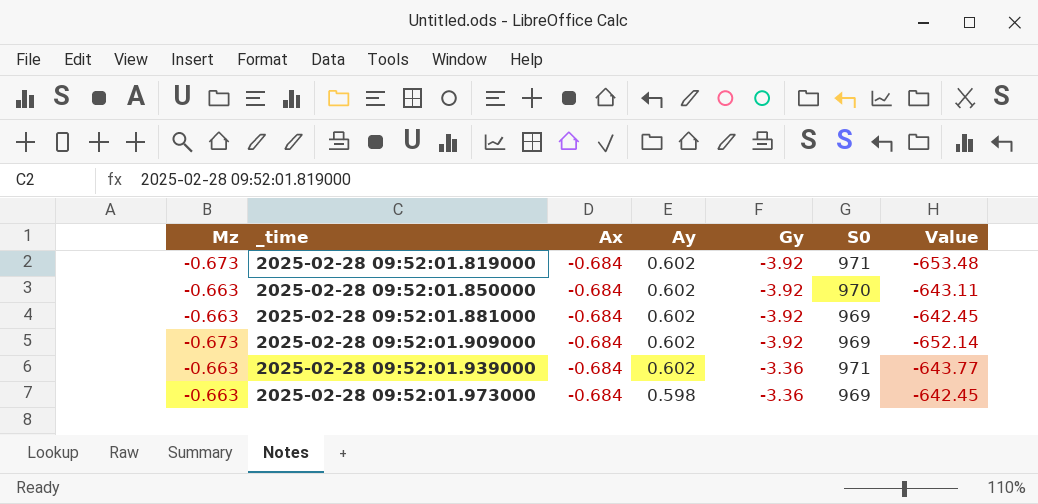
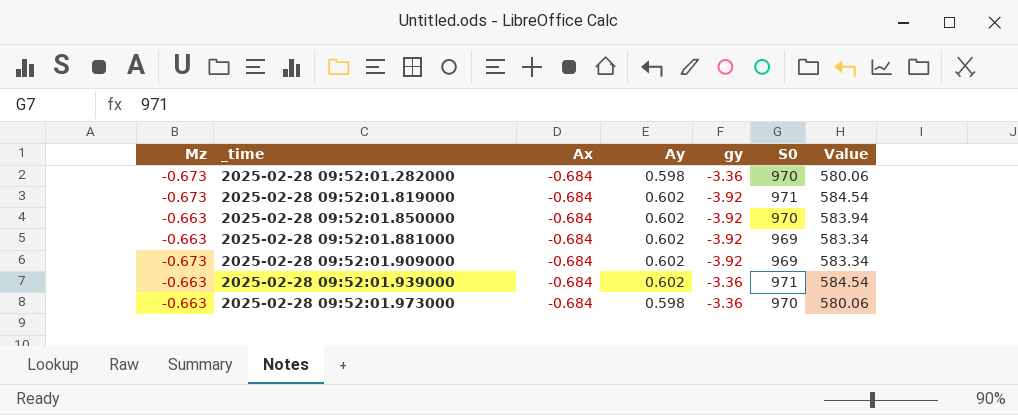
column name: Gy -> gy
column Value | formula: [Mz] * [S0] -> [Ay] * [S0]
row 2025-02-28 09:52:01.282000: none -> -0.673 | -0.684 | 0.598 | -3.36 | 970 | 580.06
2025-02-28 09:52:01.973000 | S0: 969 -> 970

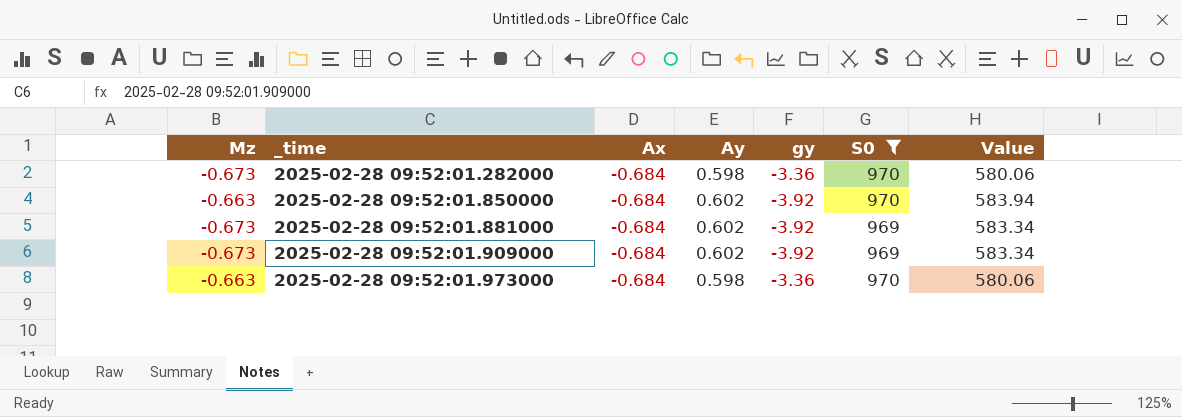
filter: none -> S0 != 971
2025-02-28 09:52:01.881000 | Mz: -0.663 -> -0.673

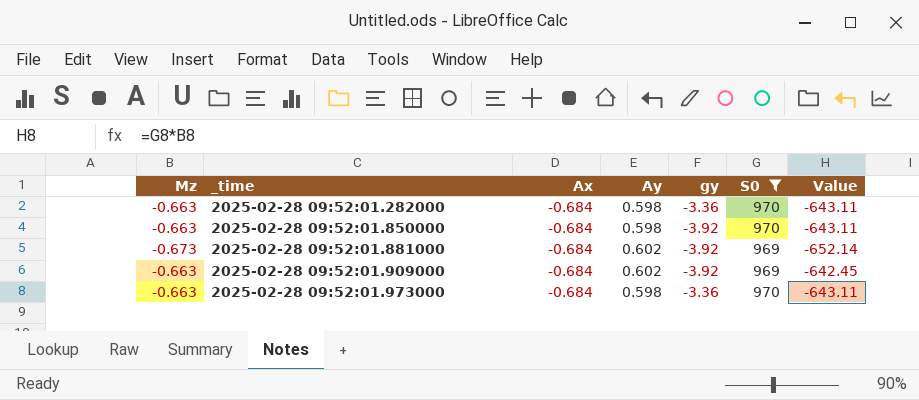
column Value | formula: [Ay] * [S0] -> [Mz] * [S0]
2025-02-28 09:52:01.282000 | Mz: -0.673 -> -0.663
2025-02-28 09:52:01.850000 | Ay: 0.602 -> 0.598
2025-02-28 09:52:01.909000 | Mz: -0.673 -> -0.663

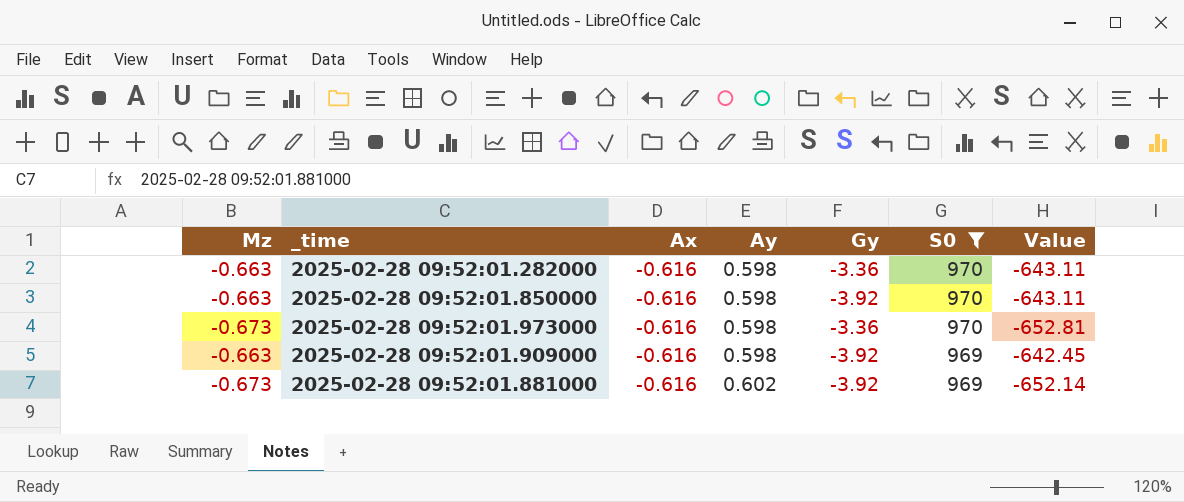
row order: _time ascending -> Ay ascending
column name: gy -> Gy
2025-02-28 09:52:01.282000 | Ax: -0.684 -> -0.616
2025-02-28 09:52:01.850000 | Ax: -0.684 -> -0.616
2025-02-28 09:52:01.973000 | Mz: -0.663 -> -0.673
2025-02-28 09:52:01.973000 | Ax: -0.684 -> -0.616
2025-02-28 09:52:01.973000 | Value: -643.11 -> -652.81
2025-02-28 09:52:01.909000 | Ax: -0.684 -> -0.616
2025-02-28 09:52:01.909000 | Ay: 0.602 -> 0.598
2025-02-28 09:52:01.881000 | Ax: -0.684 -> -0.616

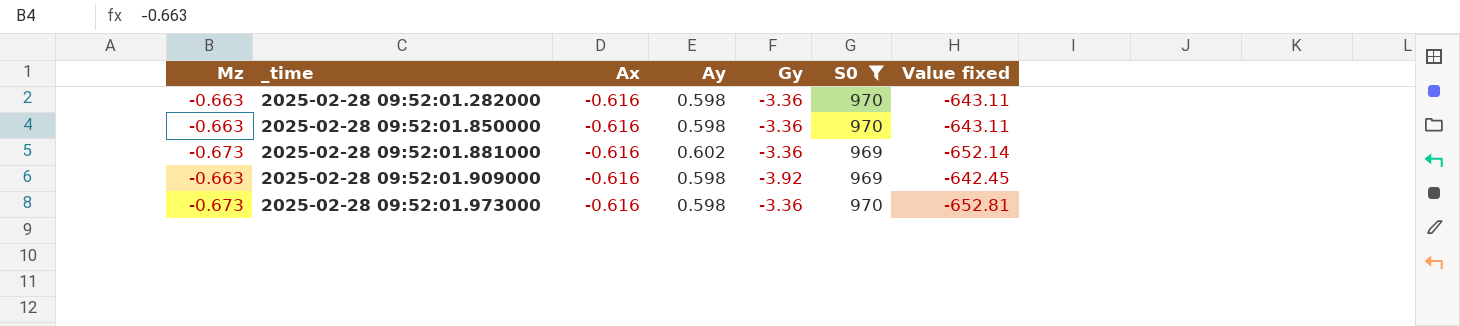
row order: Ay ascending -> _time ascending
column name: Value -> Value fixed
2025-02-28 09:52:01.850000 | Gy: -3.92 -> -3.36
2025-02-28 09:52:01.881000 | Gy: -3.92 -> -3.36

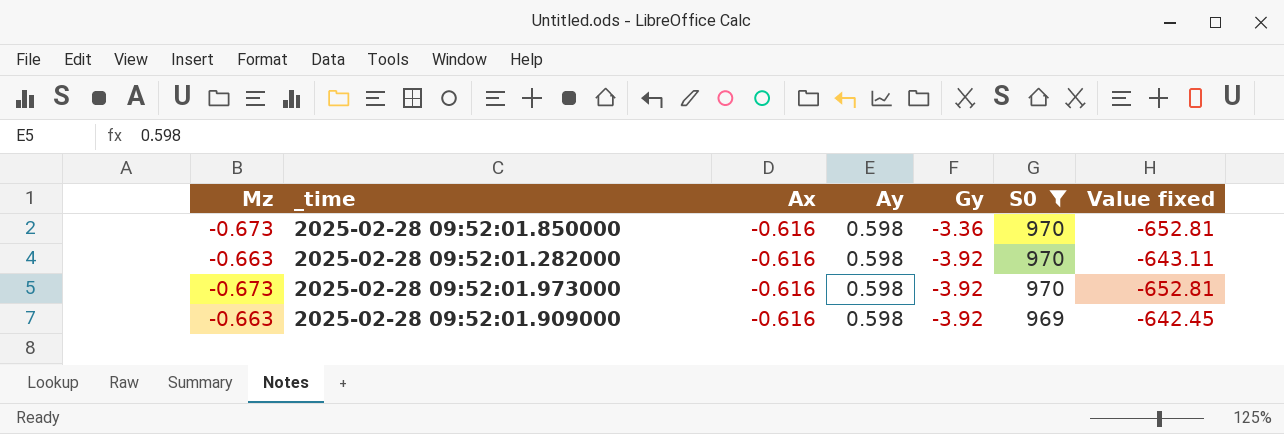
row order: _time ascending -> Gy descending
row 2025-02-28 09:52:01.881000: -0.673 | -0.616 | 0.602 | -3.36 | 969 | -652.14 -> none
2025-02-28 09:52:01.850000 | Mz: -0.663 -> -0.673
2025-02-28 09:52:01.850000 | Value fixed: -643.11 -> -652.81
2025-02-28 09:52:01.282000 | Gy: -3.36 -> -3.92
2025-02-28 09:52:01.973000 | Gy: -3.36 -> -3.92

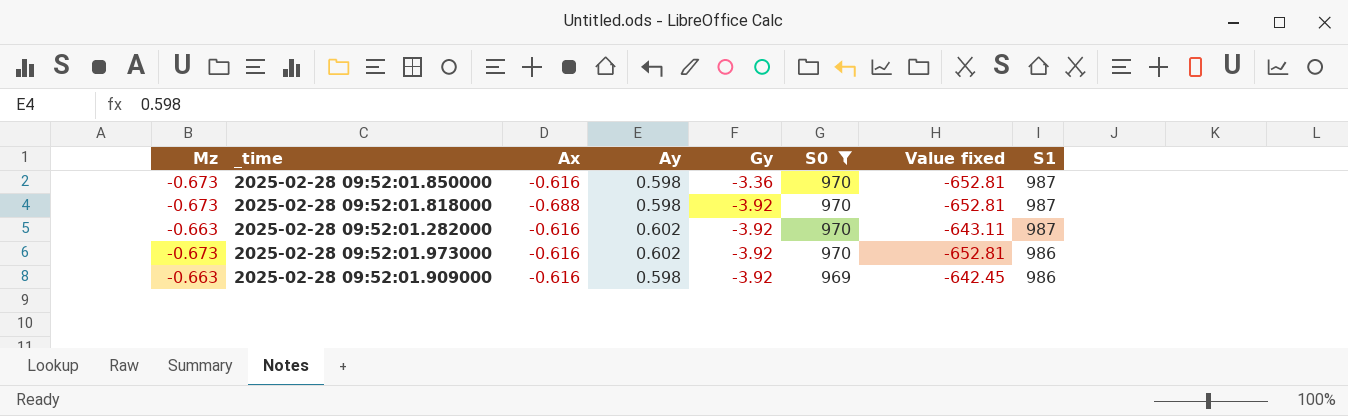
column S1 | position: none -> 8
row 2025-02-28 09:52:01.818000: none -> -0.673 | -0.688 | 0.598 | -3.92 | 970 | -652.81 | 987
2025-02-28 09:52:01.282000 | Ay: 0.598 -> 0.602
2025-02-28 09:52:01.973000 | Ay: 0.598 -> 0.602

